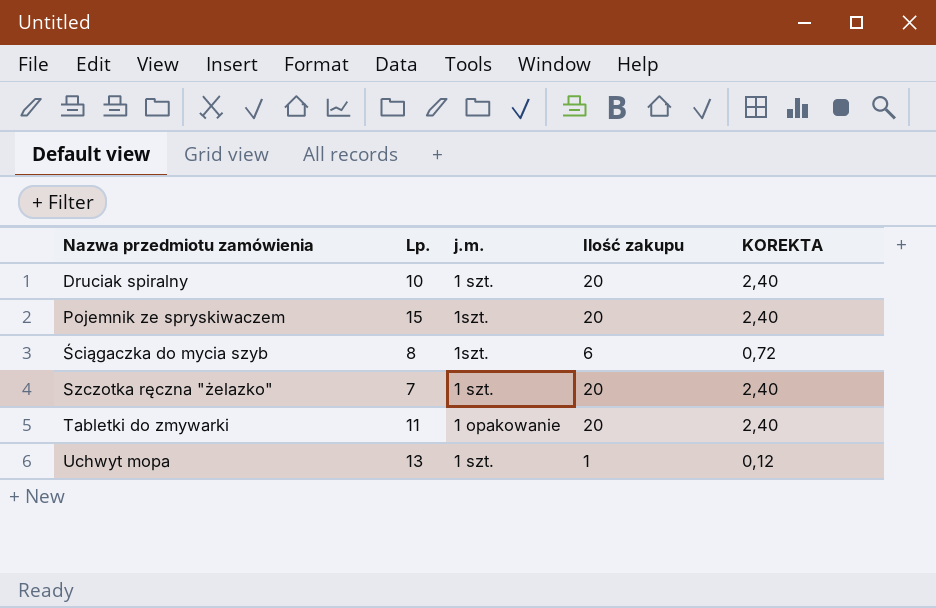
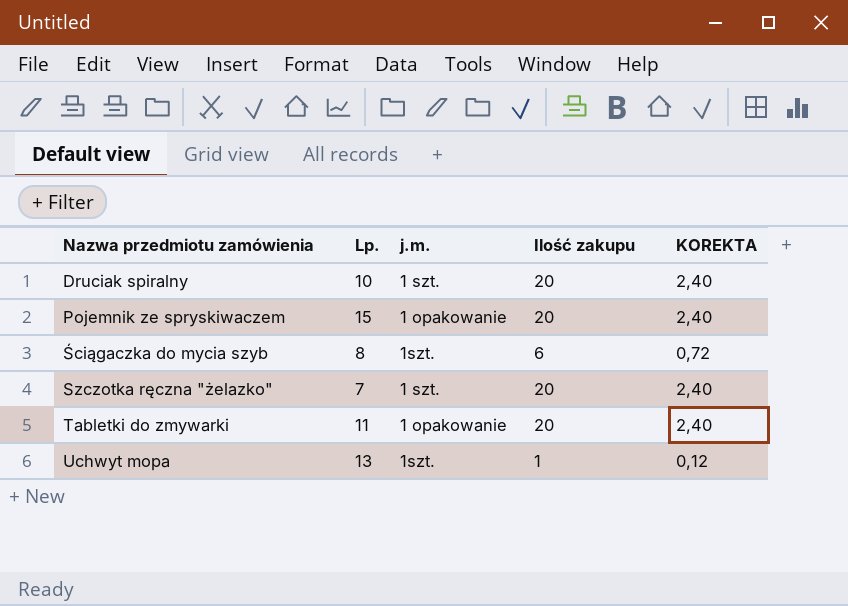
Pojemnik ze spryskiwaczem | j.m.: 1szt. -> 1 opakowanie
Uchwyt mopa | j.m.: 1 szt. -> 1szt.

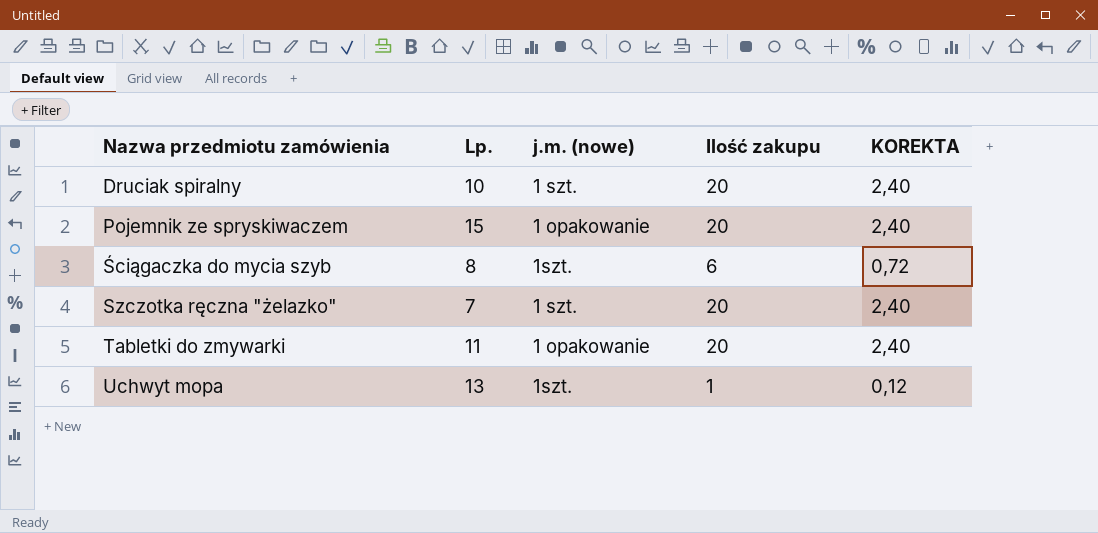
column name: j.m. -> j.m. (nowe)

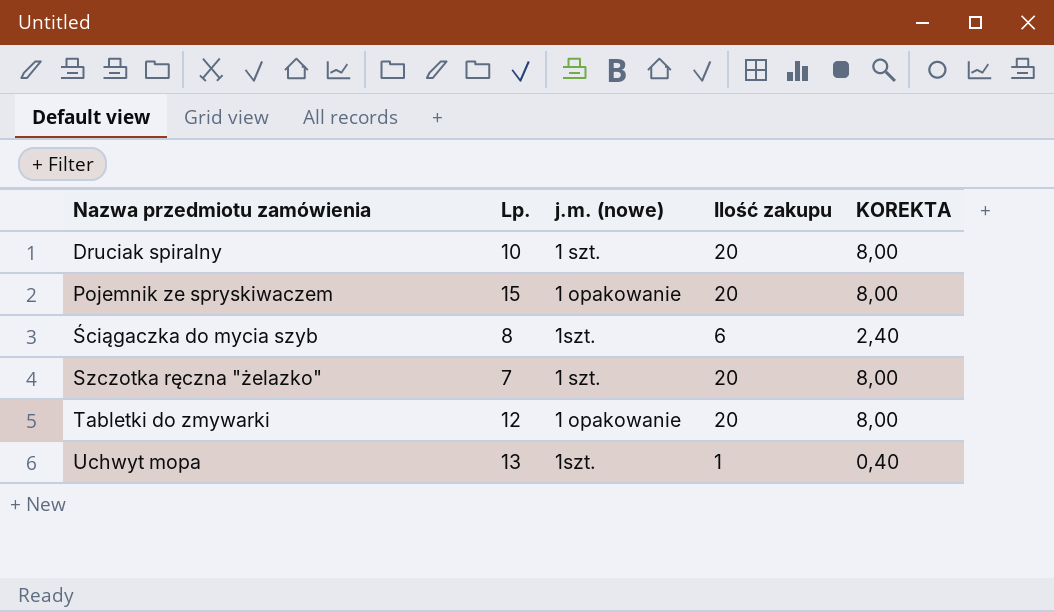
column KOREKTA | formula: [Ilość zakupu] * 0,12 -> [Ilość zakupu] * 0,4
Tabletki do zmywarki | Lp.: 11 -> 12

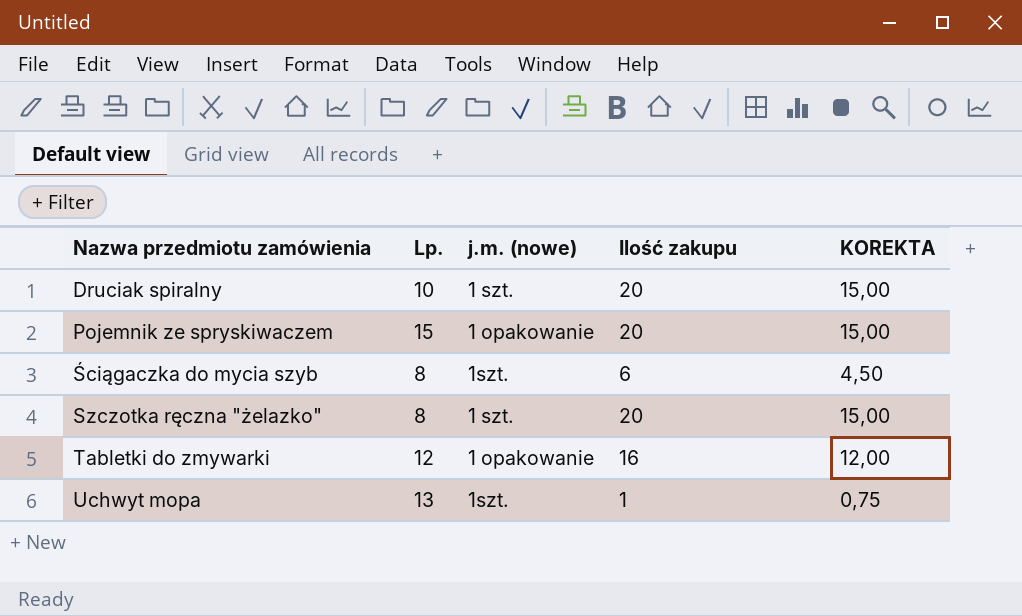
column KOREKTA | formula: [Ilość zakupu] * 0,4 -> [Ilość zakupu] * 0,75
Szczotka ręczna "żelazko" | Lp.: 7 -> 8
Tabletki do zmywarki | Ilość zakupu: 20 -> 16

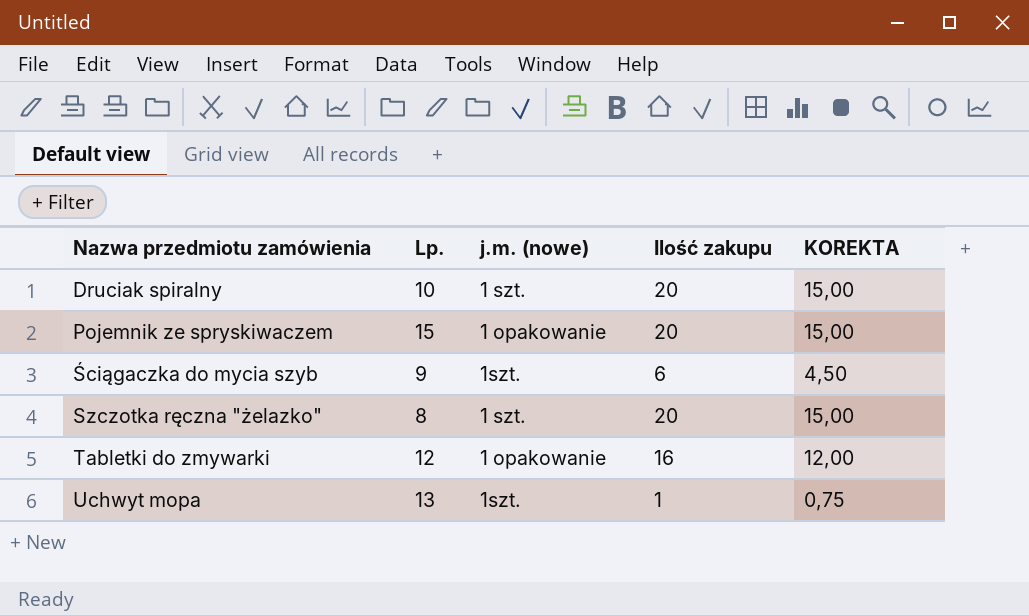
Ściągaczka do mycia szyb | Lp.: 8 -> 9

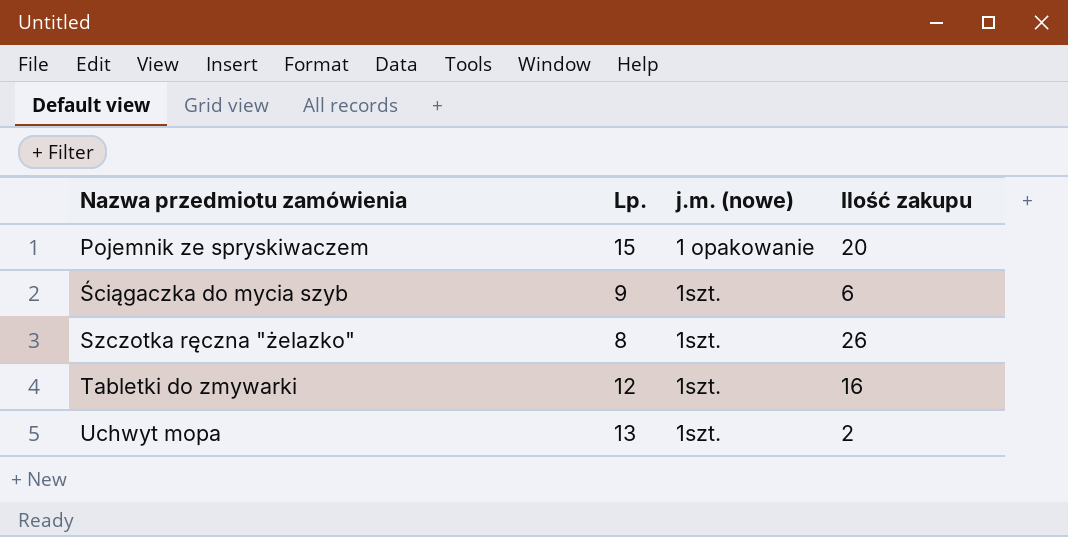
column KOREKTA | formula: [Ilość zakupu] * 0,75 -> none
row Druciak spiralny: 10 | 1 szt. | 20 | 15,00 -> none
Szczotka ręczna "żelazko" | j.m. (nowe): 1 szt. -> 1szt.
Szczotka ręczna "żelazko" | Ilość zakupu: 20 -> 26
Tabletki do zmywarki | j.m. (nowe): 1 opakowanie -> 1szt.
Uchwyt mopa | Ilość zakupu: 1 -> 2

